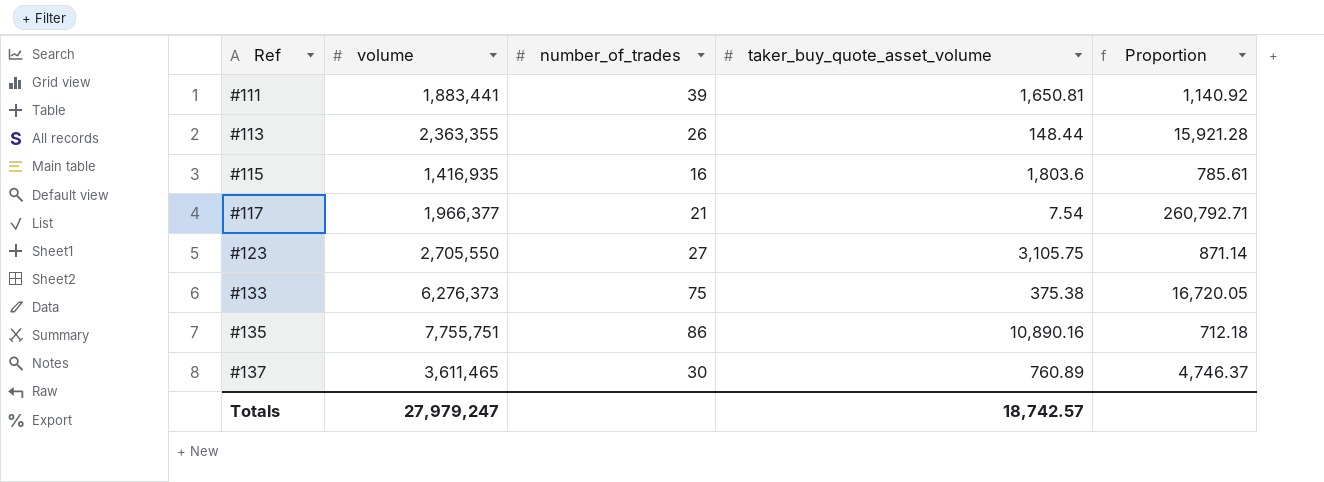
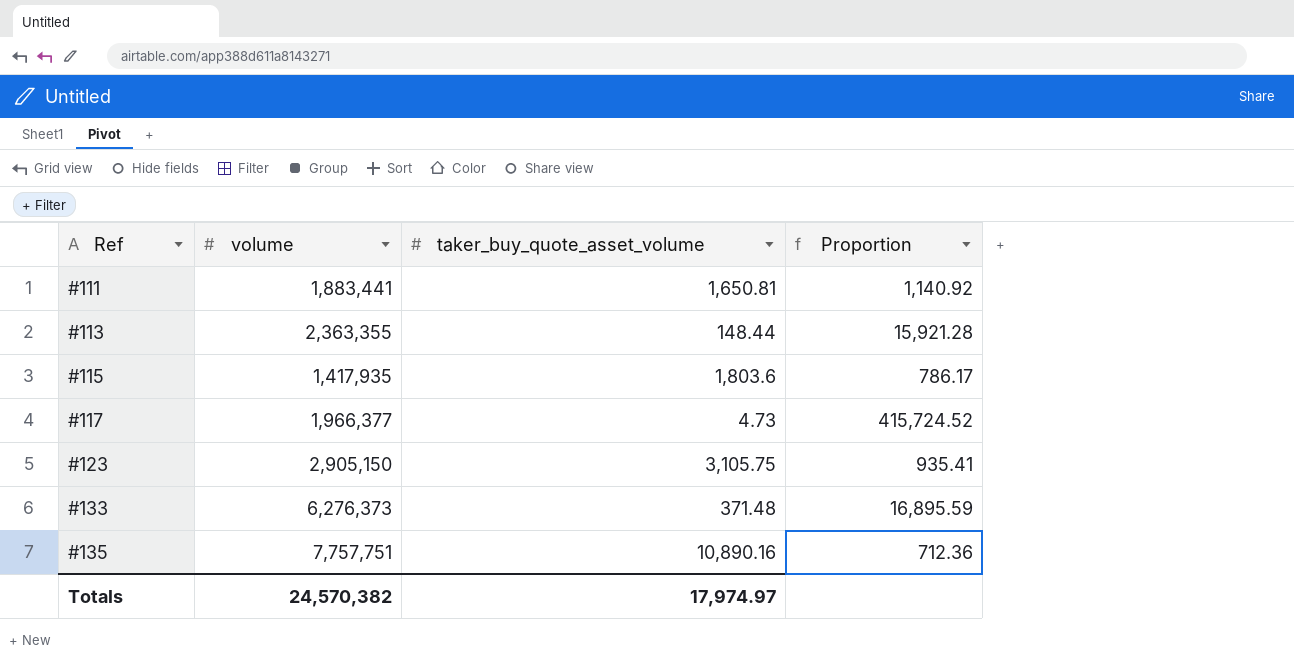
column number_of_trades | position: 3 -> none
row #137: 3,611,465 | 30 | 760.89 | 4,746.37 -> none
#115 | volume: 1,416,935 -> 1,417,935
#115 | Proportion: 785.61 -> 786.17
#117 | taker_buy_quote_asset_volume: 7.54 -> 4.73
#117 | Proportion: 260,792.71 -> 415,724.52
#123 | volume: 2,705,550 -> 2,905,150
#123 | Proportion: 871.14 -> 935.41
#133 | taker_buy_quote_asset_volume: 375.38 -> 371.48
#133 | Proportion: 16,720.05 -> 16,895.59
#135 | volume: 7,755,751 -> 7,757,751
#135 | Proportion: 712.18 -> 712.36
Totals | volume: 27,979,247 -> 24,570,382
Totals | taker_buy_quote_asset_volume: 18,742.57 -> 17,974.97

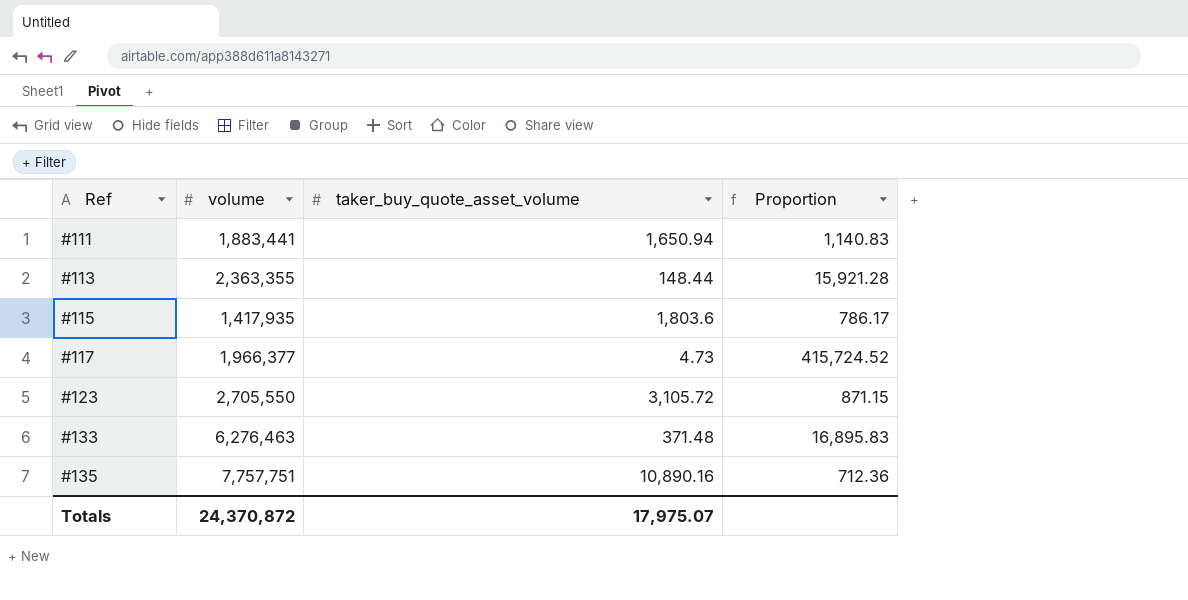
#111 | taker_buy_quote_asset_volume: 1,650.81 -> 1,650.94
#111 | Proportion: 1,140.92 -> 1,140.83
#123 | volume: 2,905,150 -> 2,705,550
#123 | taker_buy_quote_asset_volume: 3,105.75 -> 3,105.72
#123 | Proportion: 935.41 -> 871.15
#133 | volume: 6,276,373 -> 6,276,463
#133 | Proportion: 16,895.59 -> 16,895.83
Totals | volume: 24,570,382 -> 24,370,872
Totals | taker_buy_quote_asset_volume: 17,974.97 -> 17,975.07

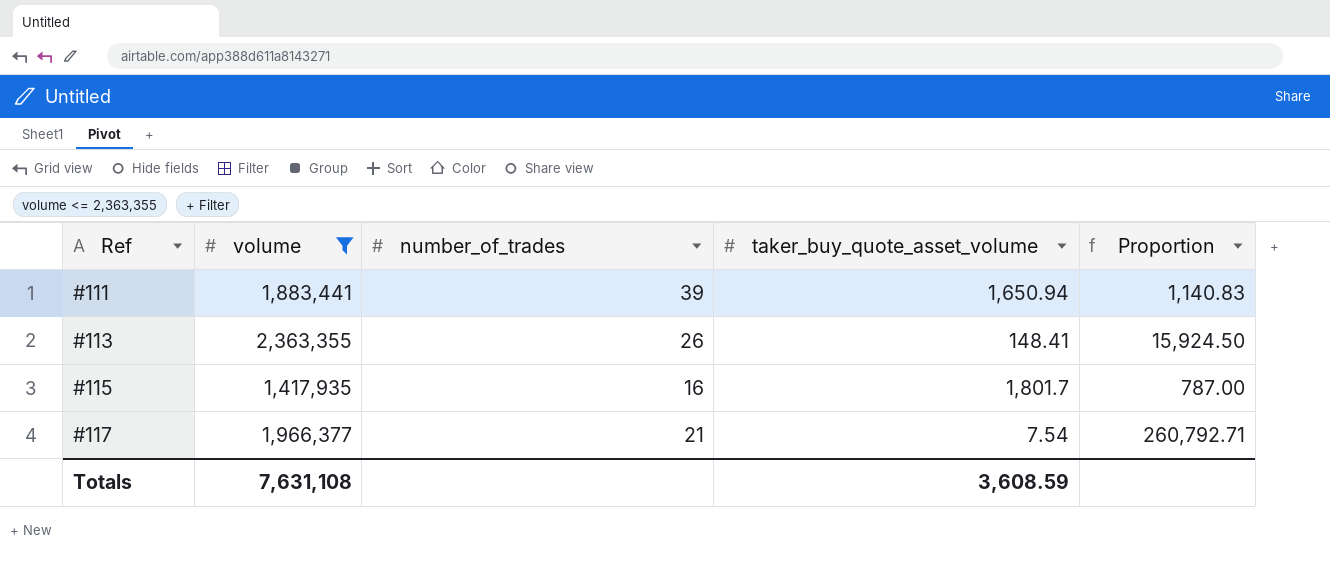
filter: none -> volume <= 2,363,355
column number_of_trades | position: none -> 3
#113 | taker_buy_quote_asset_volume: 148.44 -> 148.41
#113 | Proportion: 15,921.28 -> 15,924.50
#115 | taker_buy_quote_asset_volume: 1,803.6 -> 1,801.7
#115 | Proportion: 786.17 -> 787.00
#117 | taker_buy_quote_asset_volume: 4.73 -> 7.54
#117 | Proportion: 415,724.52 -> 260,792.71
Totals | volume: 24,370,872 -> 7,631,108
Totals | taker_buy_quote_asset_volume: 17,975.07 -> 3,608.59

